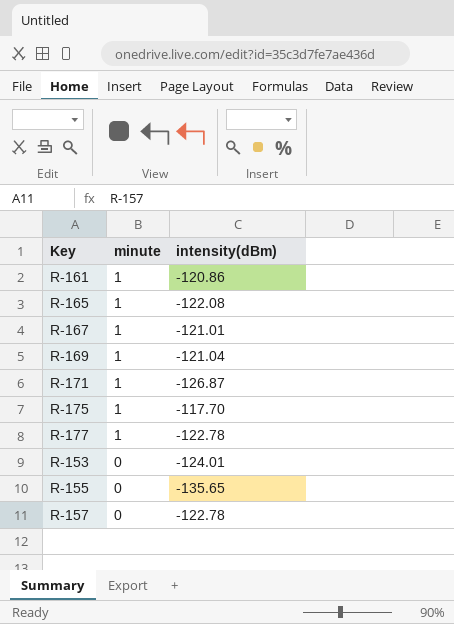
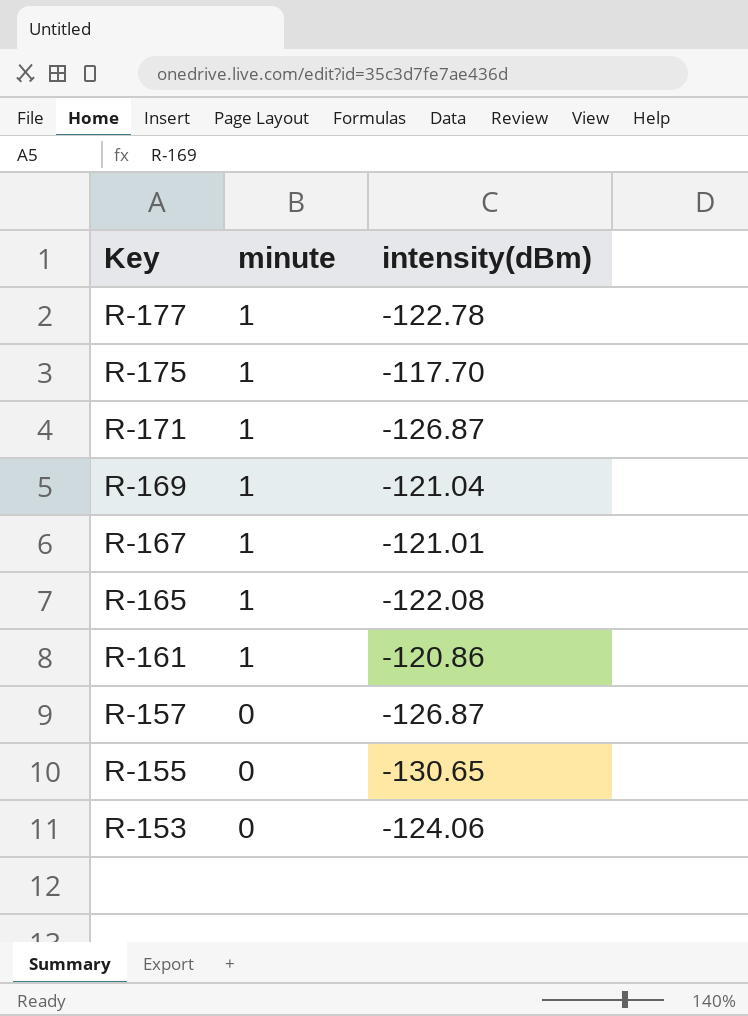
row order: minute descending -> Key descending
R-157 | intensity(dBm): -122.78 -> -126.87
R-155 | intensity(dBm): -135.65 -> -130.65
R-153 | intensity(dBm): -124.01 -> -124.06

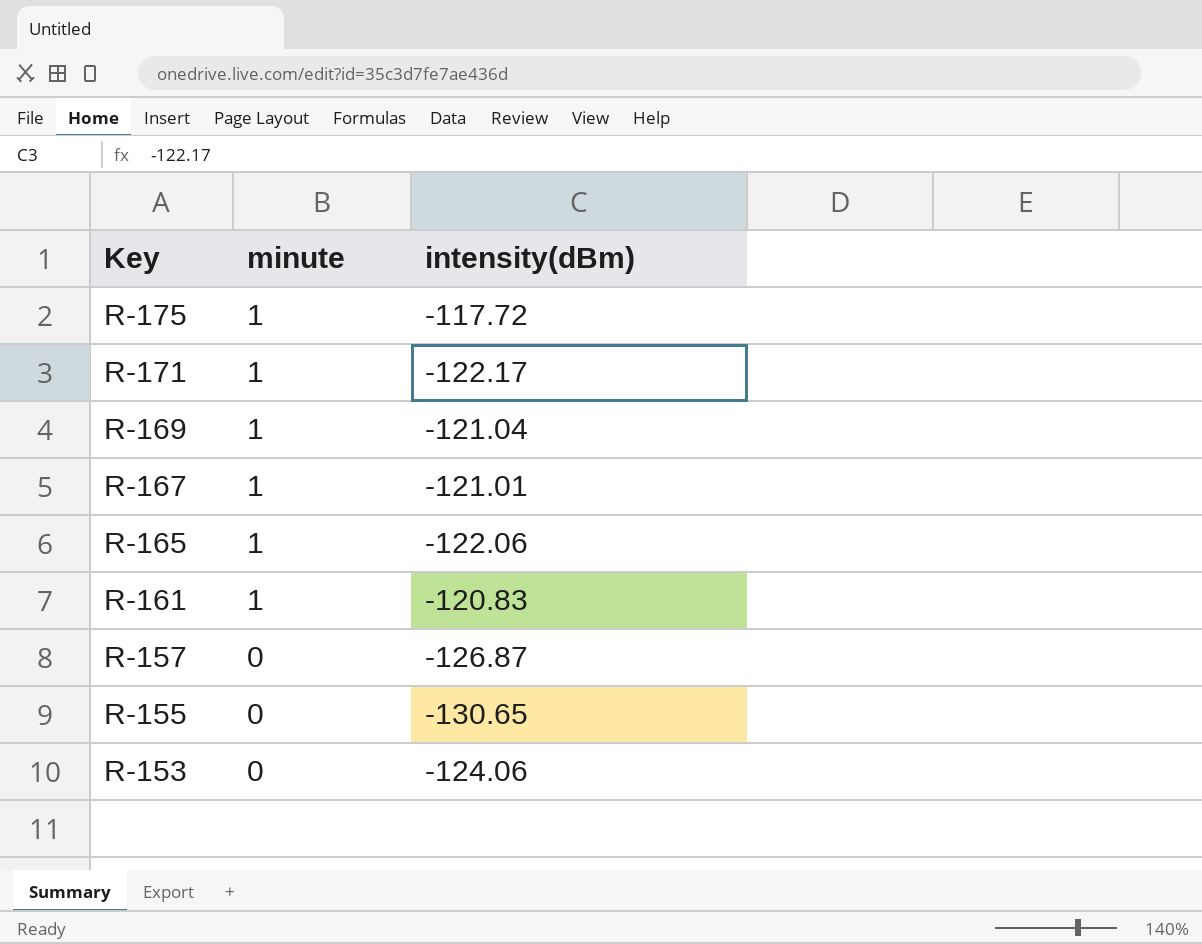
row R-177: 1 | -122.78 -> none
R-175 | intensity(dBm): -117.70 -> -117.72
R-171 | intensity(dBm): -126.87 -> -122.17
R-165 | intensity(dBm): -122.08 -> -122.06
R-161 | intensity(dBm): -120.86 -> -120.83

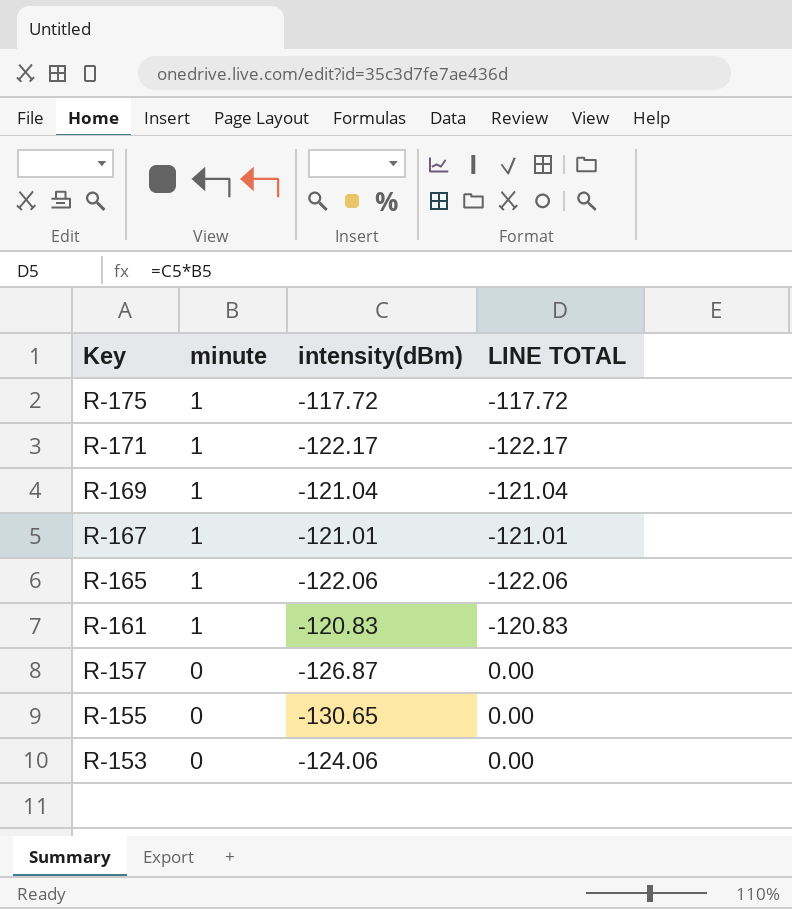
column LINE TOTAL | formula: none -> [minute] * [intensity(dBm)]

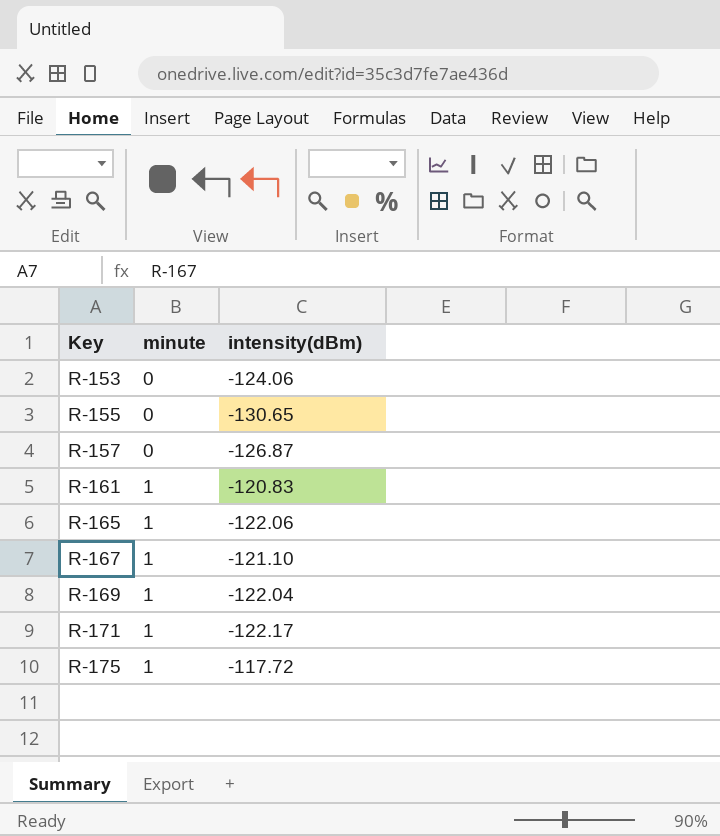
row order: Key descending -> Key ascending
column LINE TOTAL | formula: [minute] * [intensity(dBm)] -> none
R-167 | intensity(dBm): -121.01 -> -121.10
R-169 | intensity(dBm): -121.04 -> -122.04

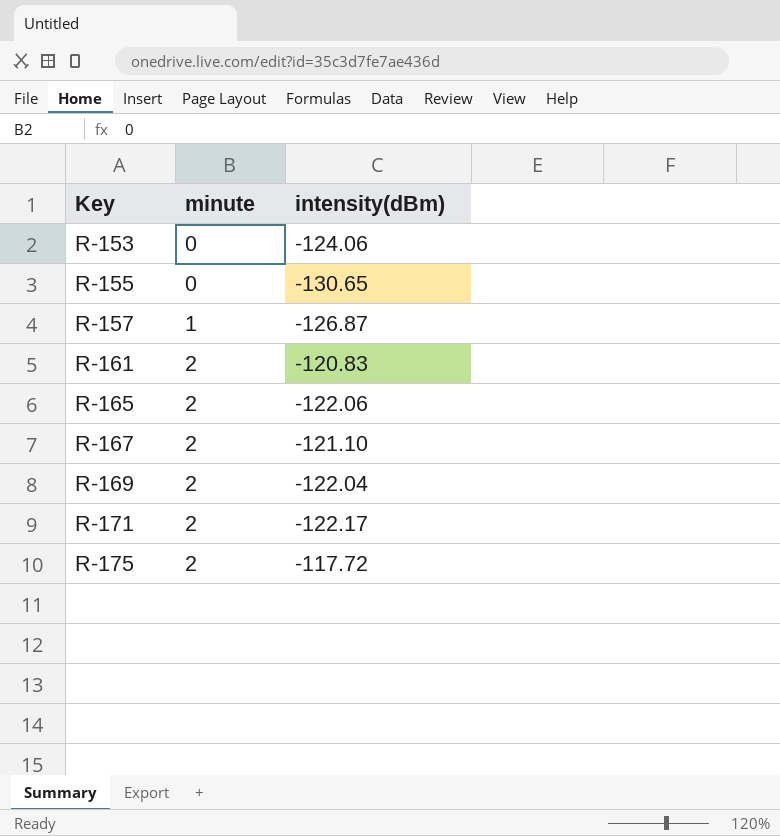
R-157 | minute: 0 -> 1
R-161 | minute: 1 -> 2
R-165 | minute: 1 -> 2
R-167 | minute: 1 -> 2
R-169 | minute: 1 -> 2
R-171 | minute: 1 -> 2
R-175 | minute: 1 -> 2

